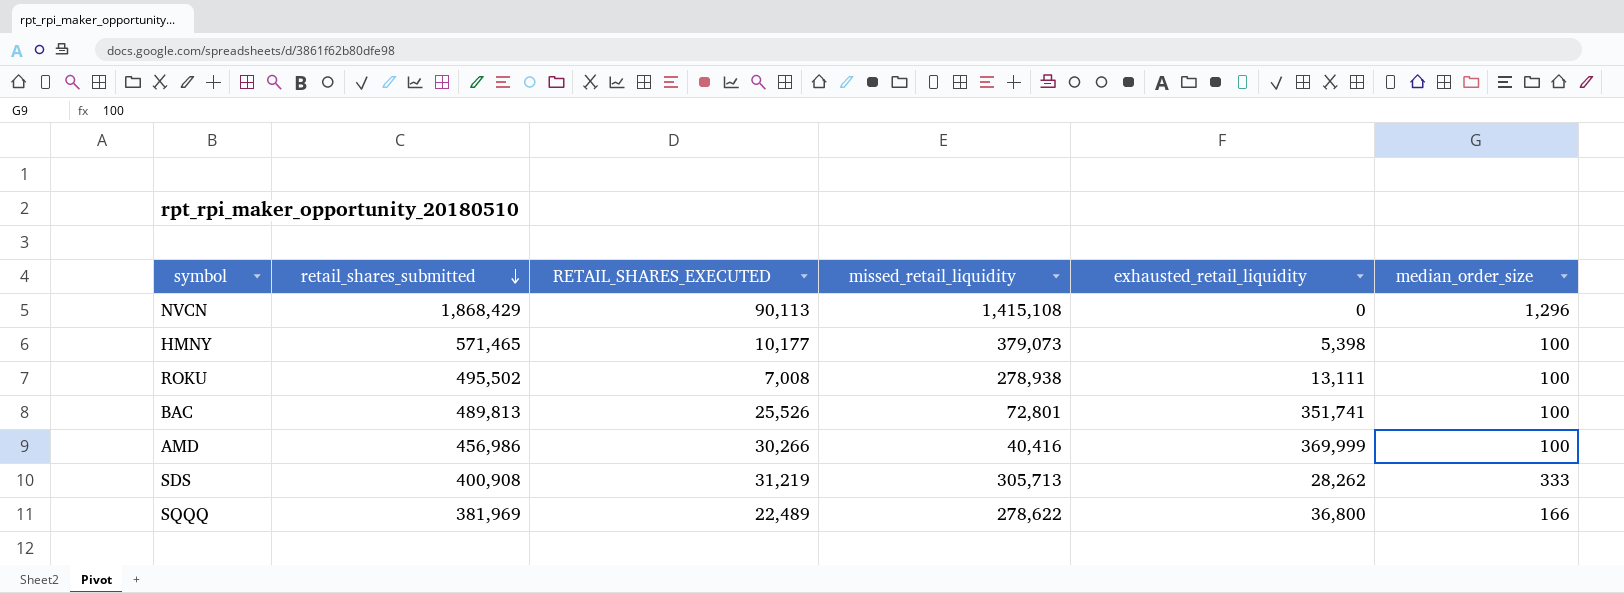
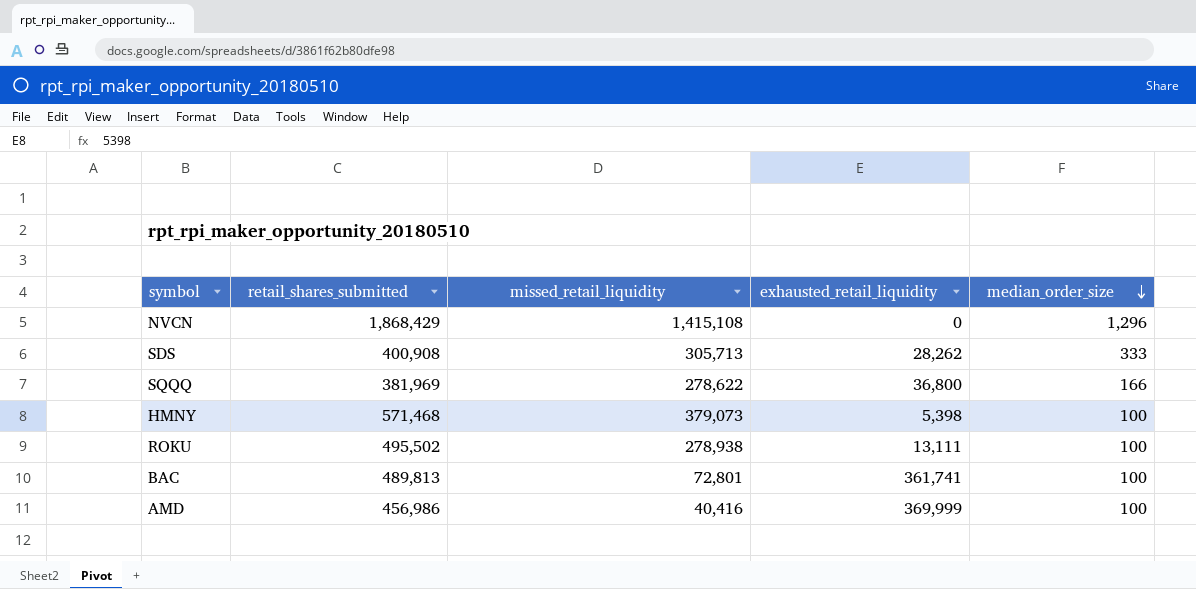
row order: retail_shares_submitted descending -> median_order_size descending
column RETAIL_SHARES_EXECUTED | position: 3 -> none
HMNY | retail_shares_submitted: 571,465 -> 571,468
BAC | exhausted_retail_liquidity: 351,741 -> 361,741

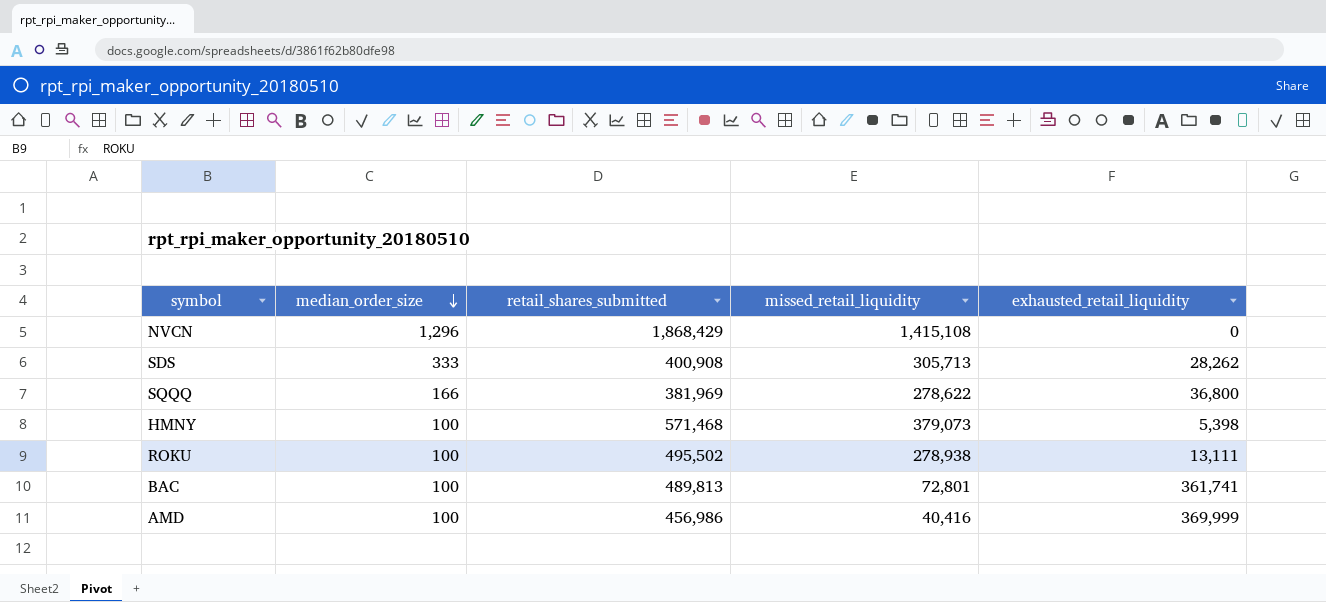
column median_order_size | position: 5 -> 2

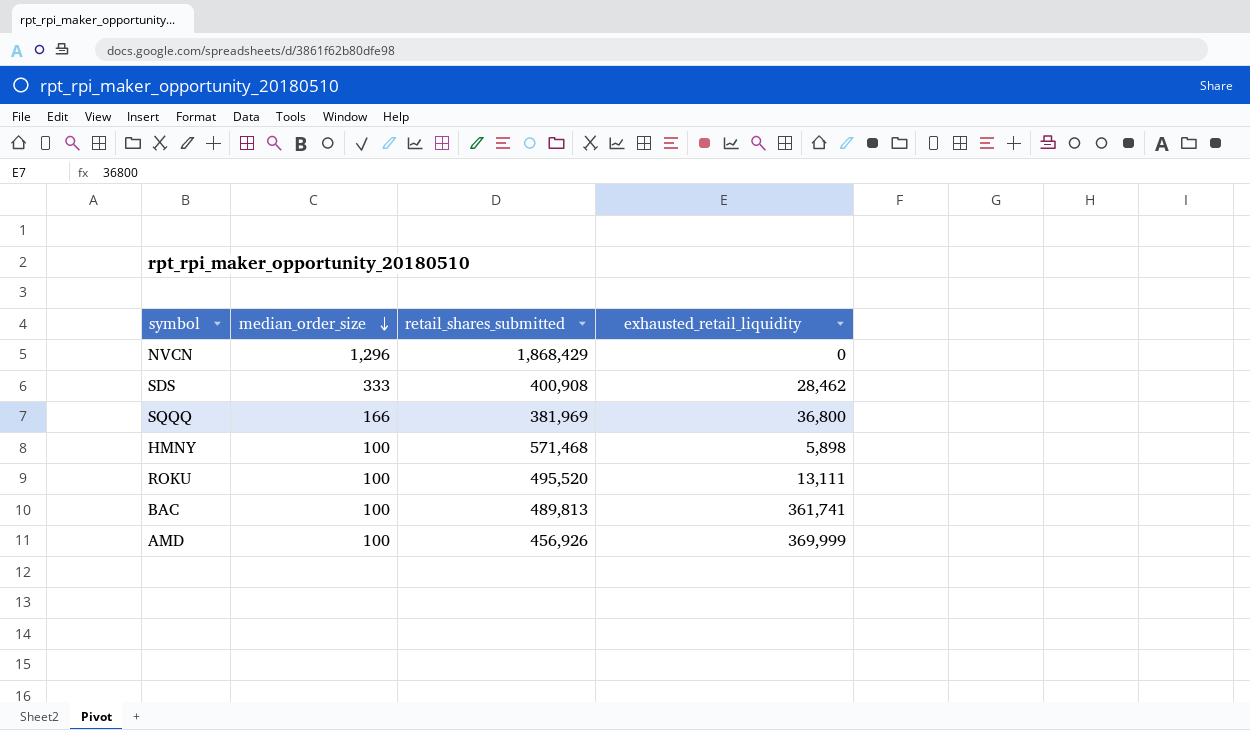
column missed_retail_liquidity | position: 4 -> none
SDS | exhausted_retail_liquidity: 28,262 -> 28,462
HMNY | exhausted_retail_liquidity: 5,398 -> 5,898
ROKU | retail_shares_submitted: 495,502 -> 495,520
AMD | retail_shares_submitted: 456,986 -> 456,926

